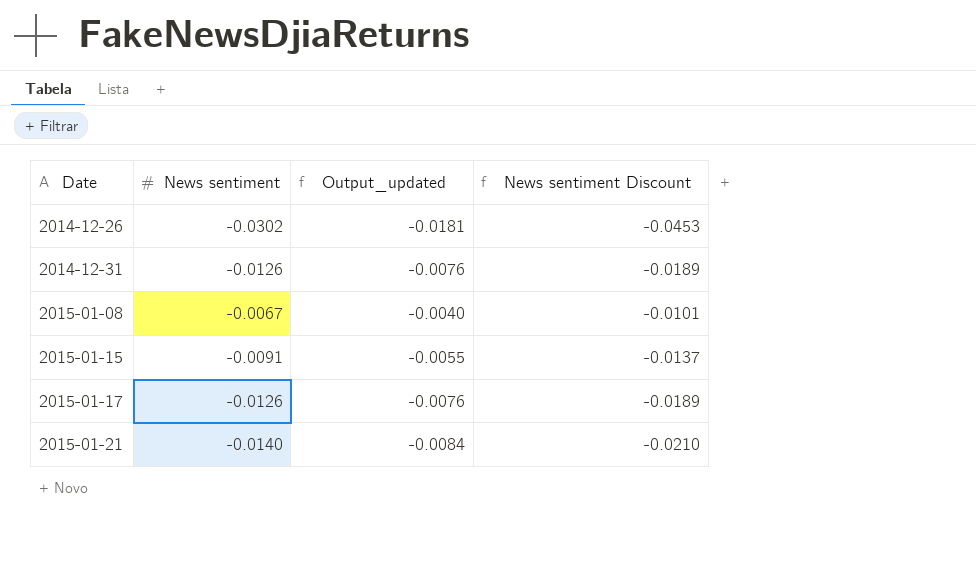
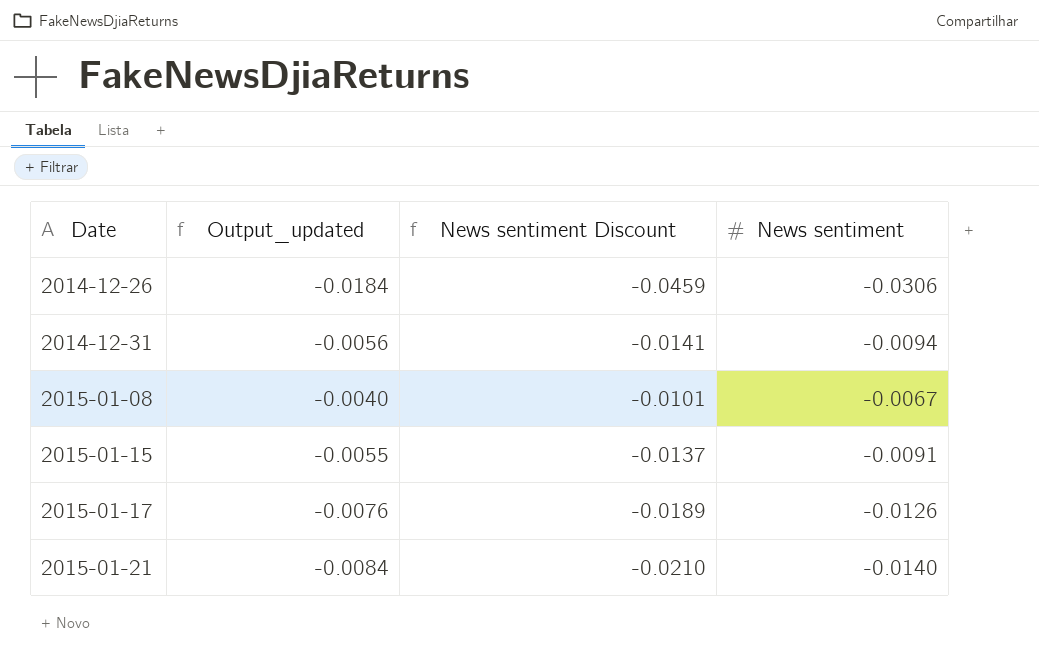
column News sentiment | position: 2 -> 4
2014-12-26 | Output_updated: -0.0181 -> -0.0184
2014-12-26 | News sentiment Discount: -0.0453 -> -0.0459
2014-12-26 | News sentiment: -0.0302 -> -0.0306
2014-12-31 | Output_updated: -0.0076 -> -0.0056
2014-12-31 | News sentiment Discount: -0.0189 -> -0.0141
2014-12-31 | News sentiment: -0.0126 -> -0.0094

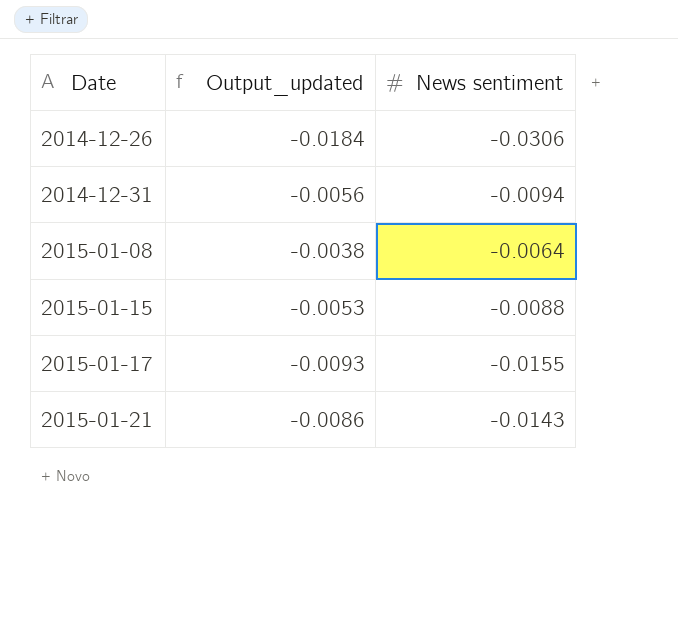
column News sentiment Discount | formula: [News sentiment] * 1.5 -> none
2015-01-08 | Output_updated: -0.0040 -> -0.0038
2015-01-08 | News sentiment: -0.0067 -> -0.0064
2015-01-15 | Output_updated: -0.0055 -> -0.0053
2015-01-15 | News sentiment: -0.0091 -> -0.0088
2015-01-17 | Output_updated: -0.0076 -> -0.0093
2015-01-17 | News sentiment: -0.0126 -> -0.0155
2015-01-21 | Output_updated: -0.0084 -> -0.0086
2015-01-21 | News sentiment: -0.0140 -> -0.0143

